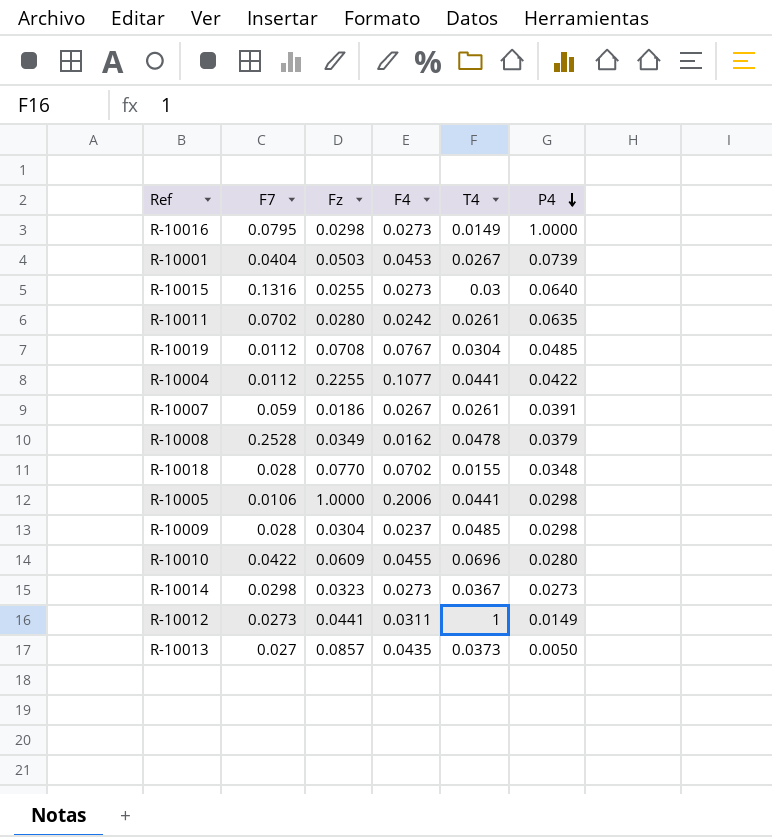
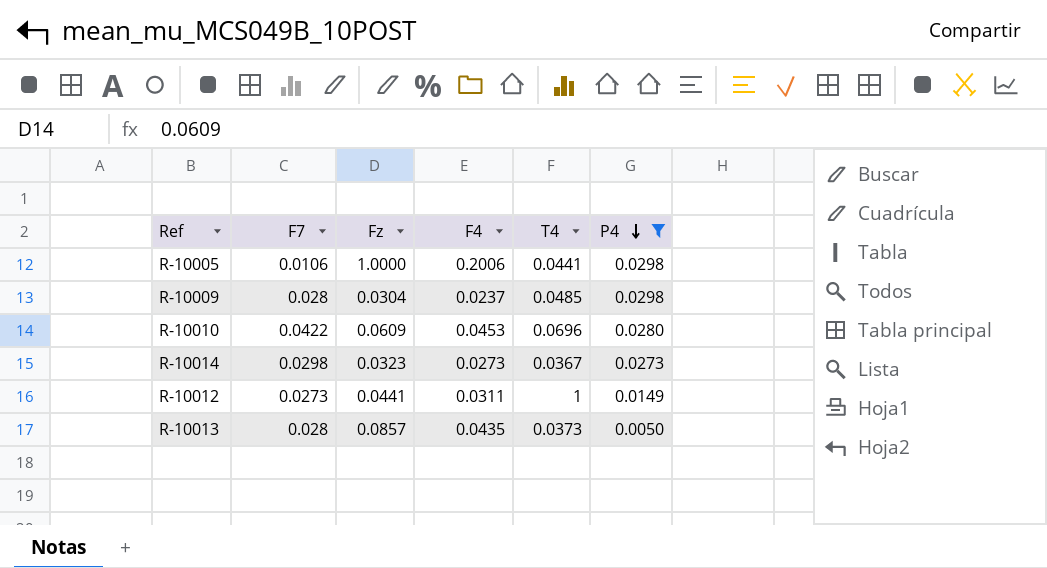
filter: none -> P4 <= 0.0298
R-10010 | F4: 0.0455 -> 0.0453
R-10013 | F7: 0.027 -> 0.028

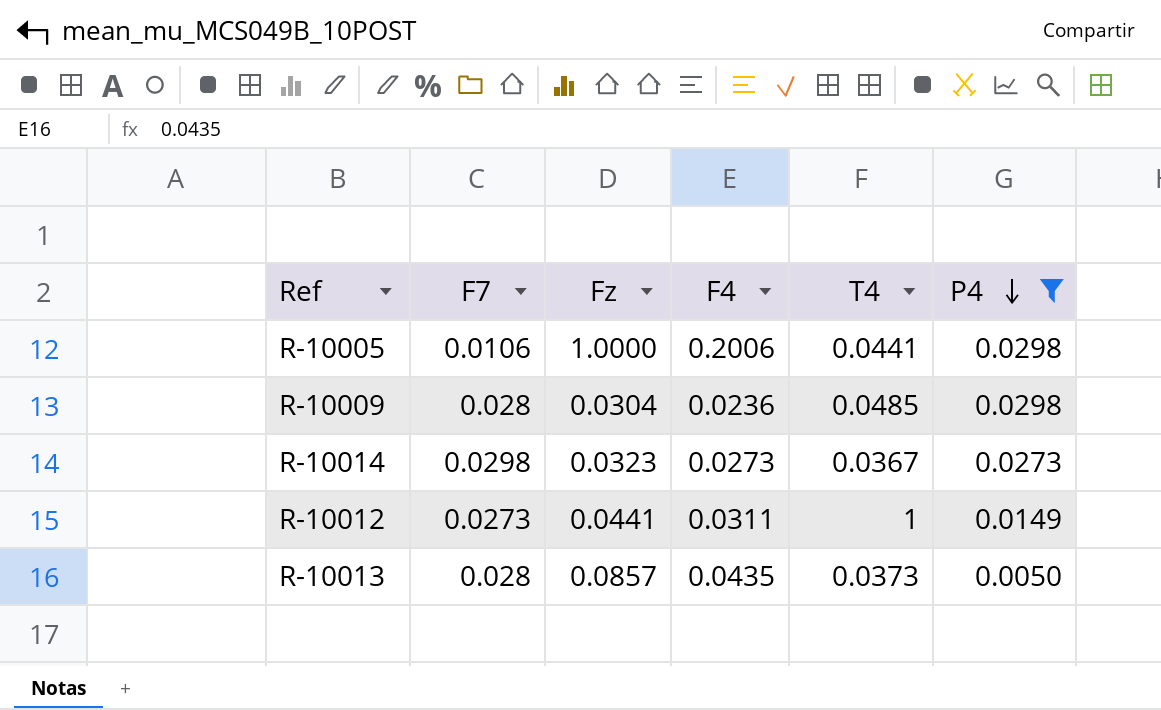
row R-10010: 0.0422 | 0.0609 | 0.0453 | 0.0696 | 0.0280 -> none
R-10009 | F4: 0.0237 -> 0.0236

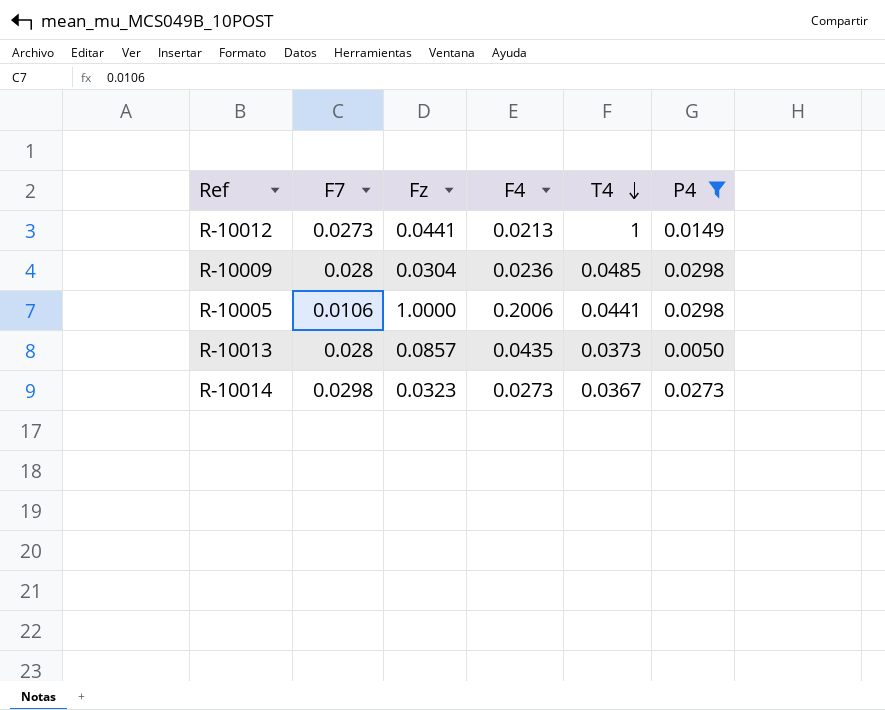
row order: P4 descending -> T4 descending
R-10012 | F4: 0.0311 -> 0.0213

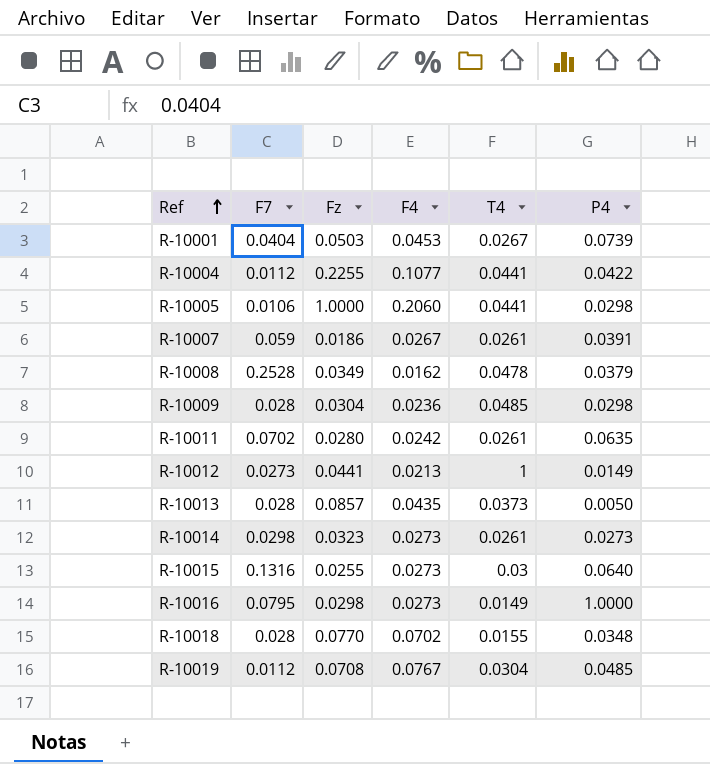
filter: P4 <= 0.0298 -> none
row order: T4 descending -> Ref ascending
R-10005 | F4: 0.2006 -> 0.2060
R-10014 | T4: 0.0367 -> 0.0261

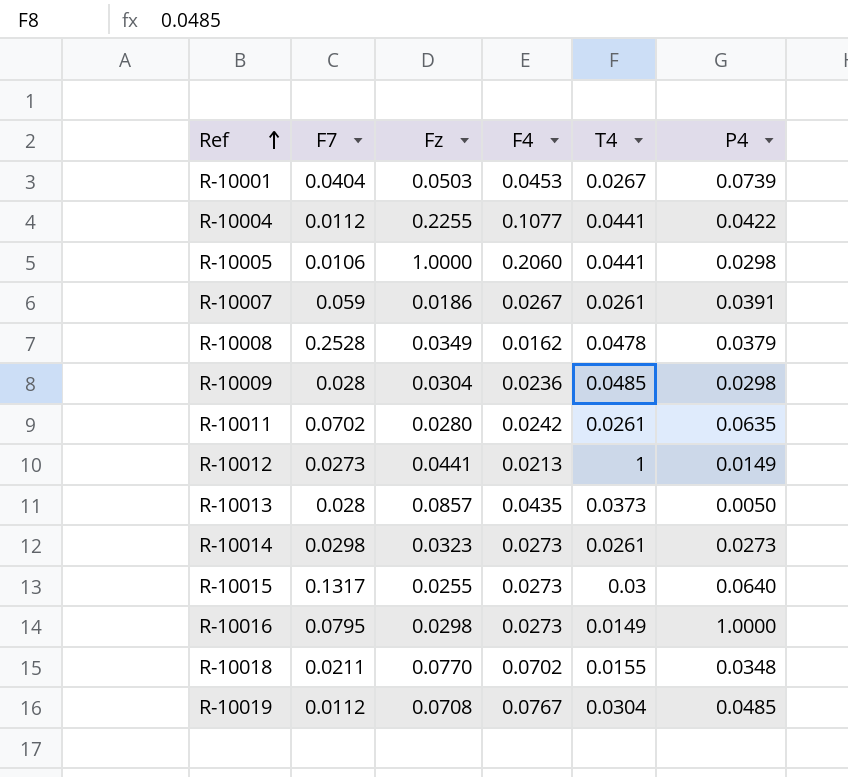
R-10015 | F7: 0.1316 -> 0.1317
R-10018 | F7: 0.028 -> 0.0211

